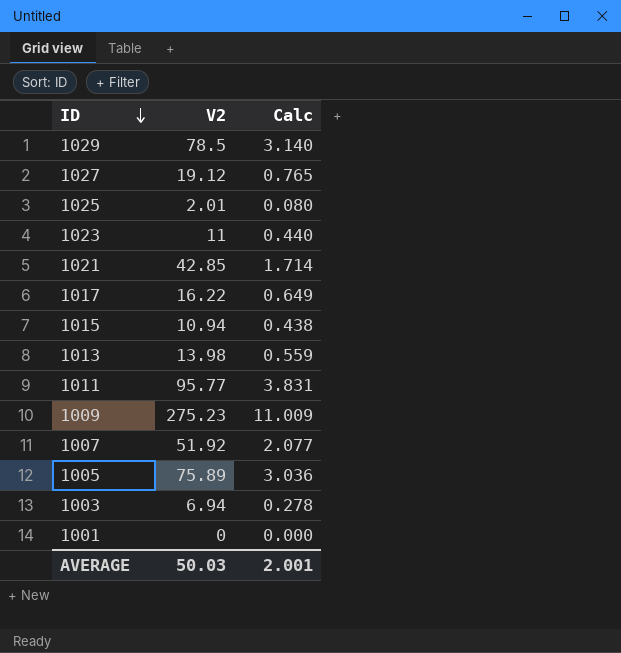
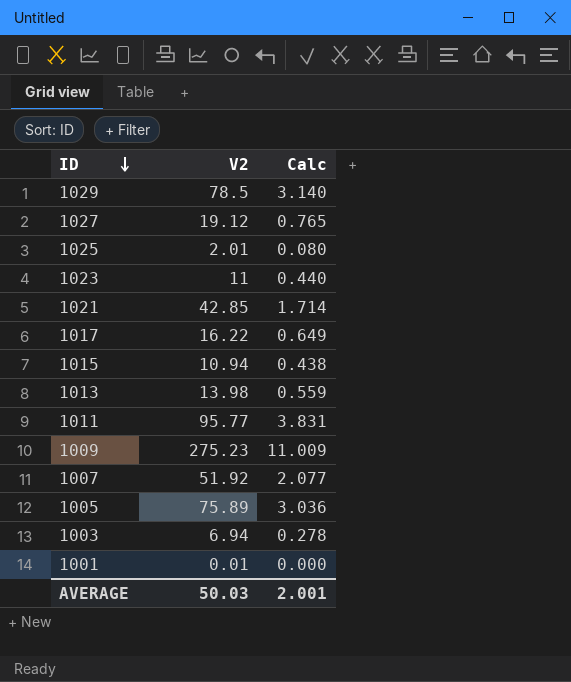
1001 | V2: 0 -> 0.01

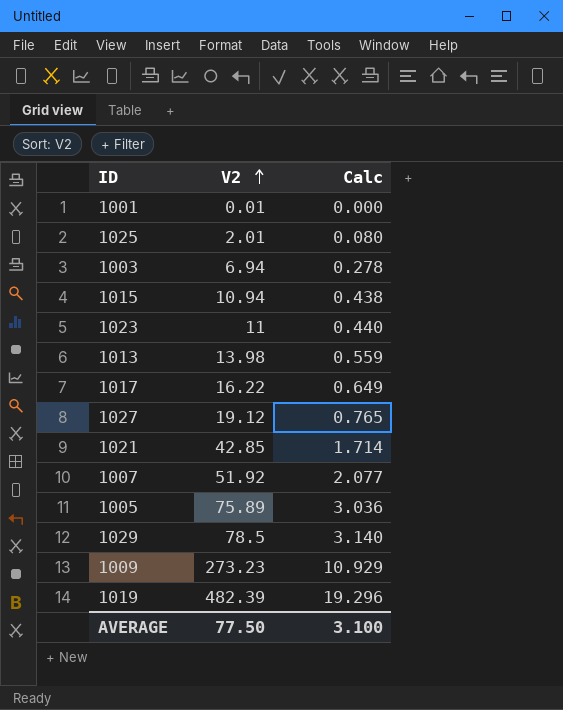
row order: ID descending -> V2 ascending
row 1011: 95.77 | 3.831 -> none
1009 | V2: 275.23 -> 273.23
1009 | Calc: 11.009 -> 10.929
row 1019: none -> 482.39 | 19.296
AVERAGE | V2: 50.03 -> 77.50
AVERAGE | Calc: 2.001 -> 3.100

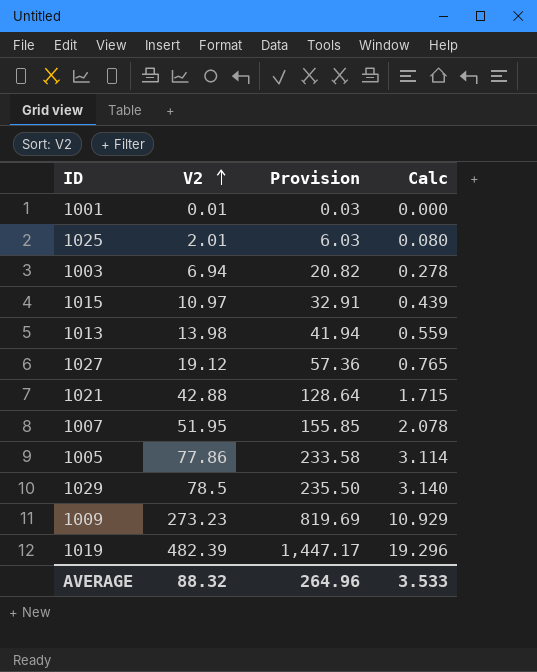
column Provision | formula: none -> [V2] * 3
row 1023: 11 | 0.440 -> none
row 1017: 16.22 | 0.649 -> none
1015 | V2: 10.94 -> 10.97
1015 | Calc: 0.438 -> 0.439
1021 | V2: 42.85 -> 42.88
1021 | Calc: 1.714 -> 1.715
1007 | V2: 51.92 -> 51.95
1007 | Calc: 2.077 -> 2.078
1005 | V2: 75.89 -> 77.86
1005 | Calc: 3.036 -> 3.114
AVERAGE | V2: 77.50 -> 88.32
AVERAGE | Calc: 3.100 -> 3.533

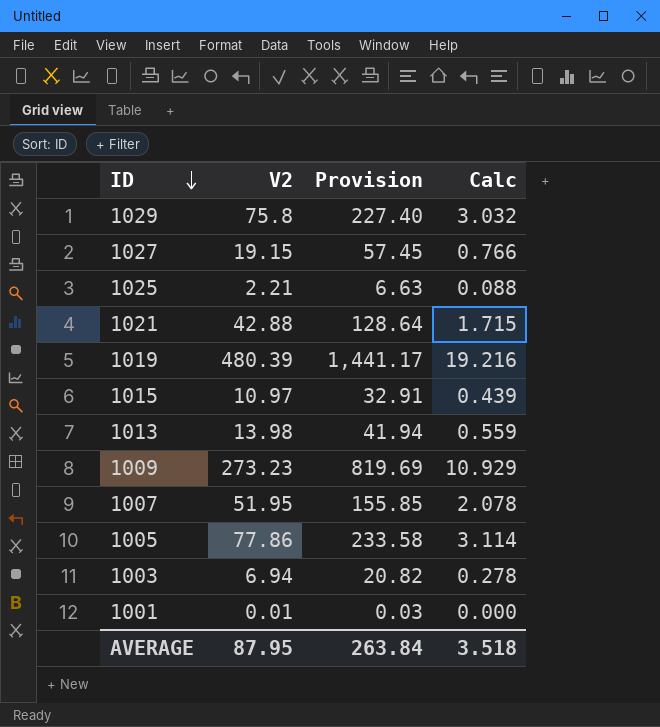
row order: V2 ascending -> ID descending
1029 | V2: 78.5 -> 75.8
1029 | Provision: 235.50 -> 227.40
1029 | Calc: 3.140 -> 3.032
1027 | V2: 19.12 -> 19.15
1027 | Provision: 57.36 -> 57.45
1027 | Calc: 0.765 -> 0.766
1025 | V2: 2.01 -> 2.21
1025 | Provision: 6.03 -> 6.63
1025 | Calc: 0.080 -> 0.088
1019 | V2: 482.39 -> 480.39
1019 | Provision: 1,447.17 -> 1,441.17
1019 | Calc: 19.296 -> 19.216
AVERAGE | V2: 88.32 -> 87.95
AVERAGE | Provision: 264.96 -> 263.84
AVERAGE | Calc: 3.533 -> 3.518

